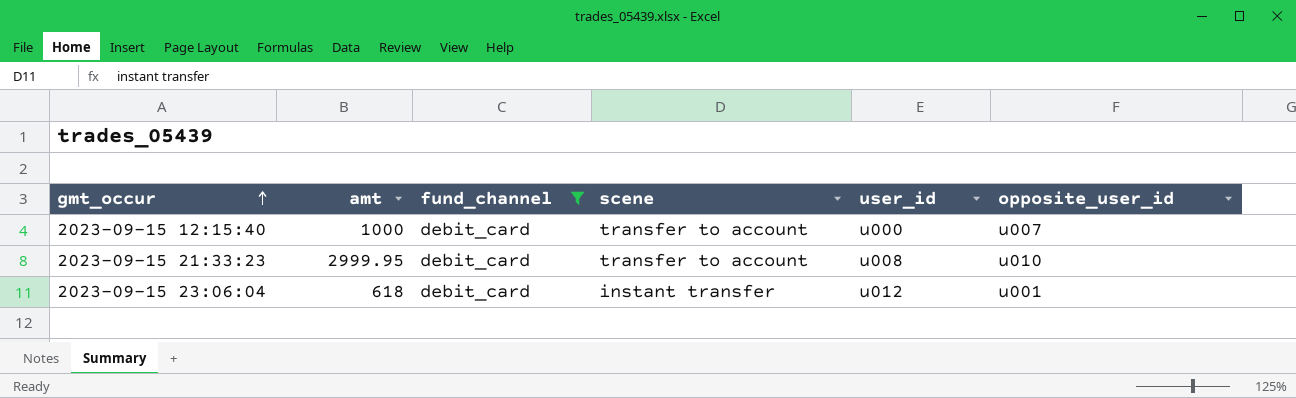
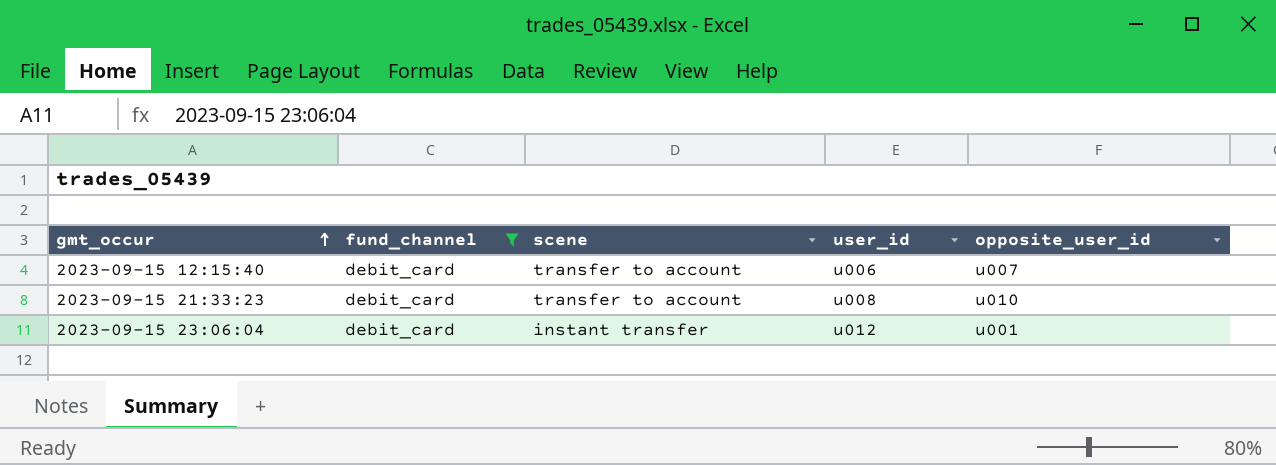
column amt | position: 2 -> none
2023-09-15 12:15:40 | user_id: u000 -> u006

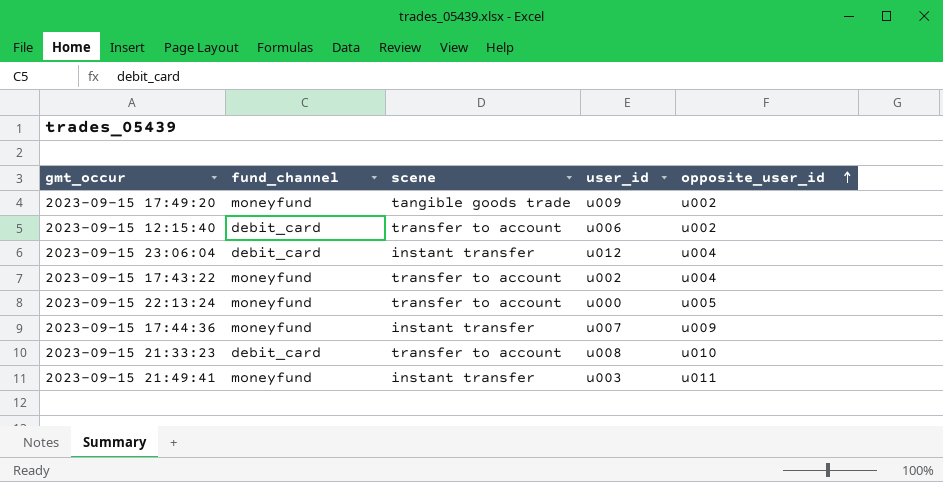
filter: fund_channel = debit_card -> none
row order: gmt_occur ascending -> opposite_user_id ascending
2023-09-15 12:15:40 | opposite_user_id: u007 -> u002
2023-09-15 23:06:04 | opposite_user_id: u001 -> u004

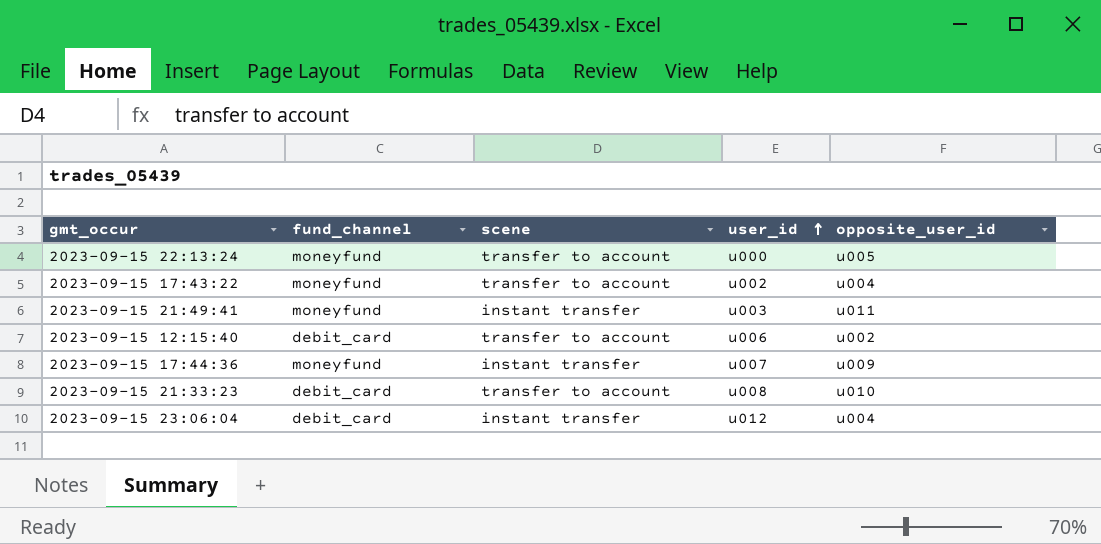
row order: opposite_user_id ascending -> user_id ascending
row 2023-09-15 17:49:20: moneyfund | tangible goods trade | u009 | u002 -> none

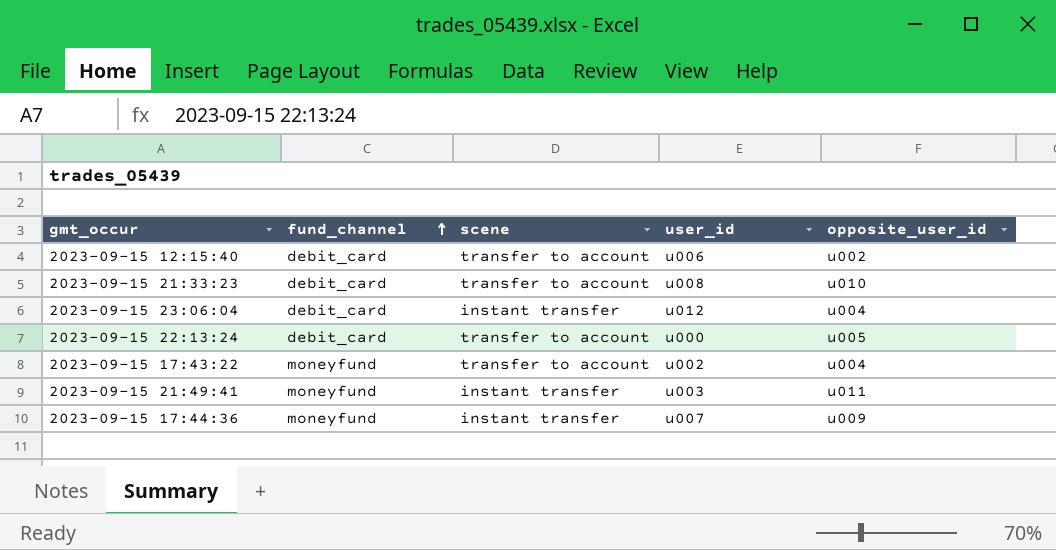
row order: user_id ascending -> fund_channel ascending
2023-09-15 22:13:24 | fund_channel: moneyfund -> debit_card

